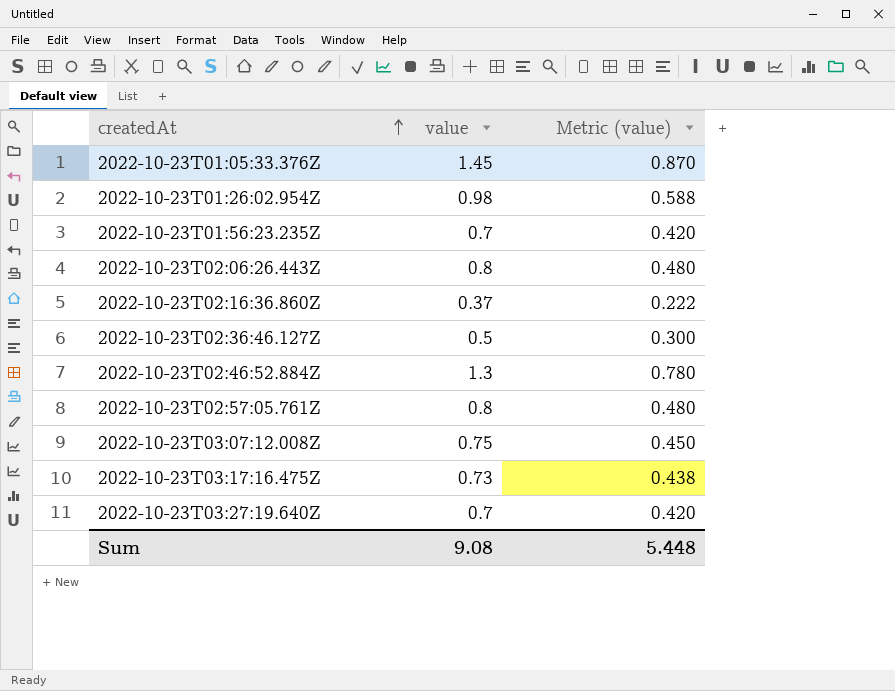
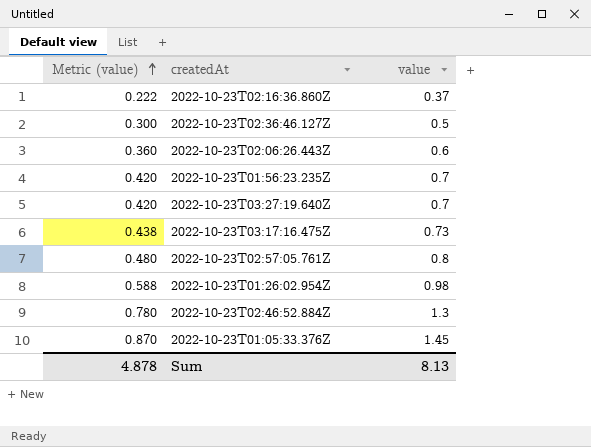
row order: createdAt ascending -> Metric (value) ascending
column Metric (value) | position: 3 -> 1
row 2022-10-23T03:07:12.008Z: 0.75 | 0.450 -> none
2022-10-23T02:06:26.443Z | Metric (value): 0.480 -> 0.360
2022-10-23T02:06:26.443Z | value: 0.8 -> 0.6
Sum | Metric (value): 5.448 -> 4.878
Sum | value: 9.08 -> 8.13

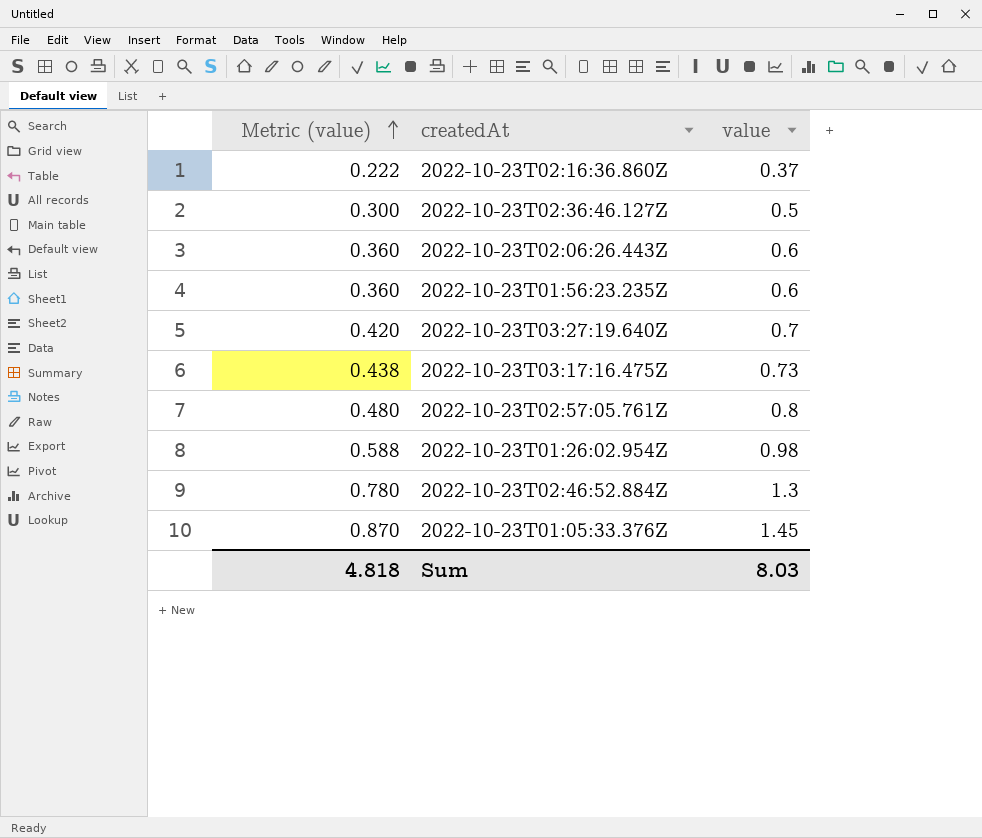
2022-10-23T01:56:23.235Z | Metric (value): 0.420 -> 0.360
2022-10-23T01:56:23.235Z | value: 0.7 -> 0.6
Sum | Metric (value): 4.878 -> 4.818
Sum | value: 8.13 -> 8.03

